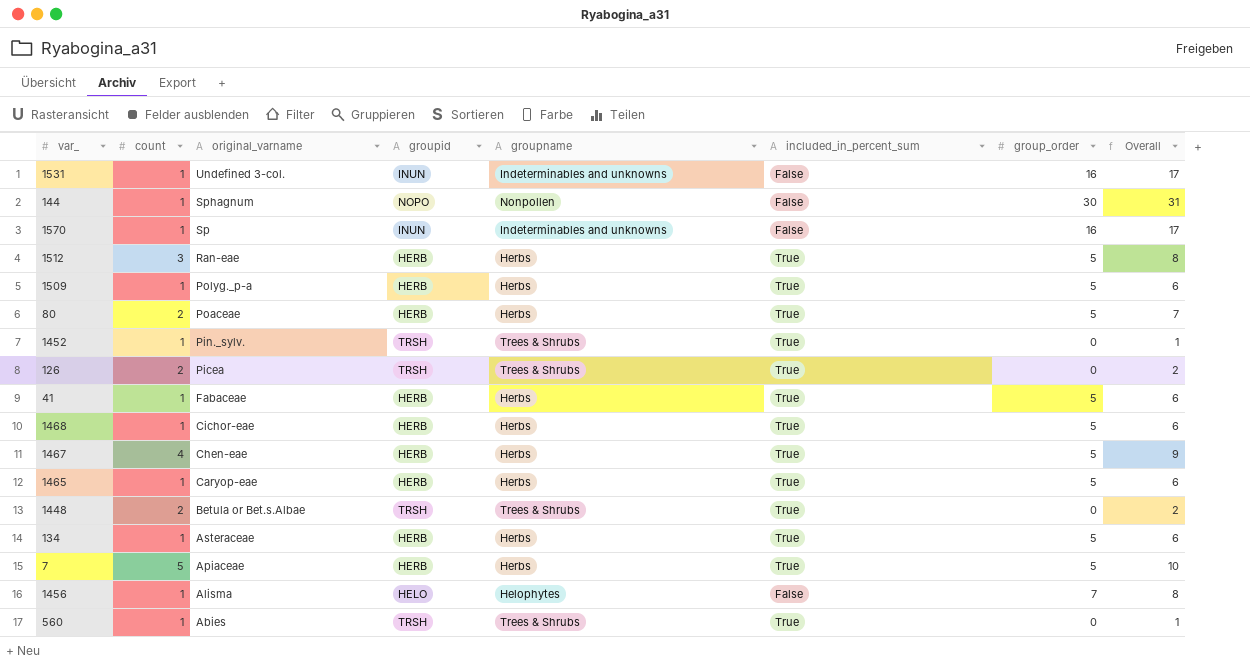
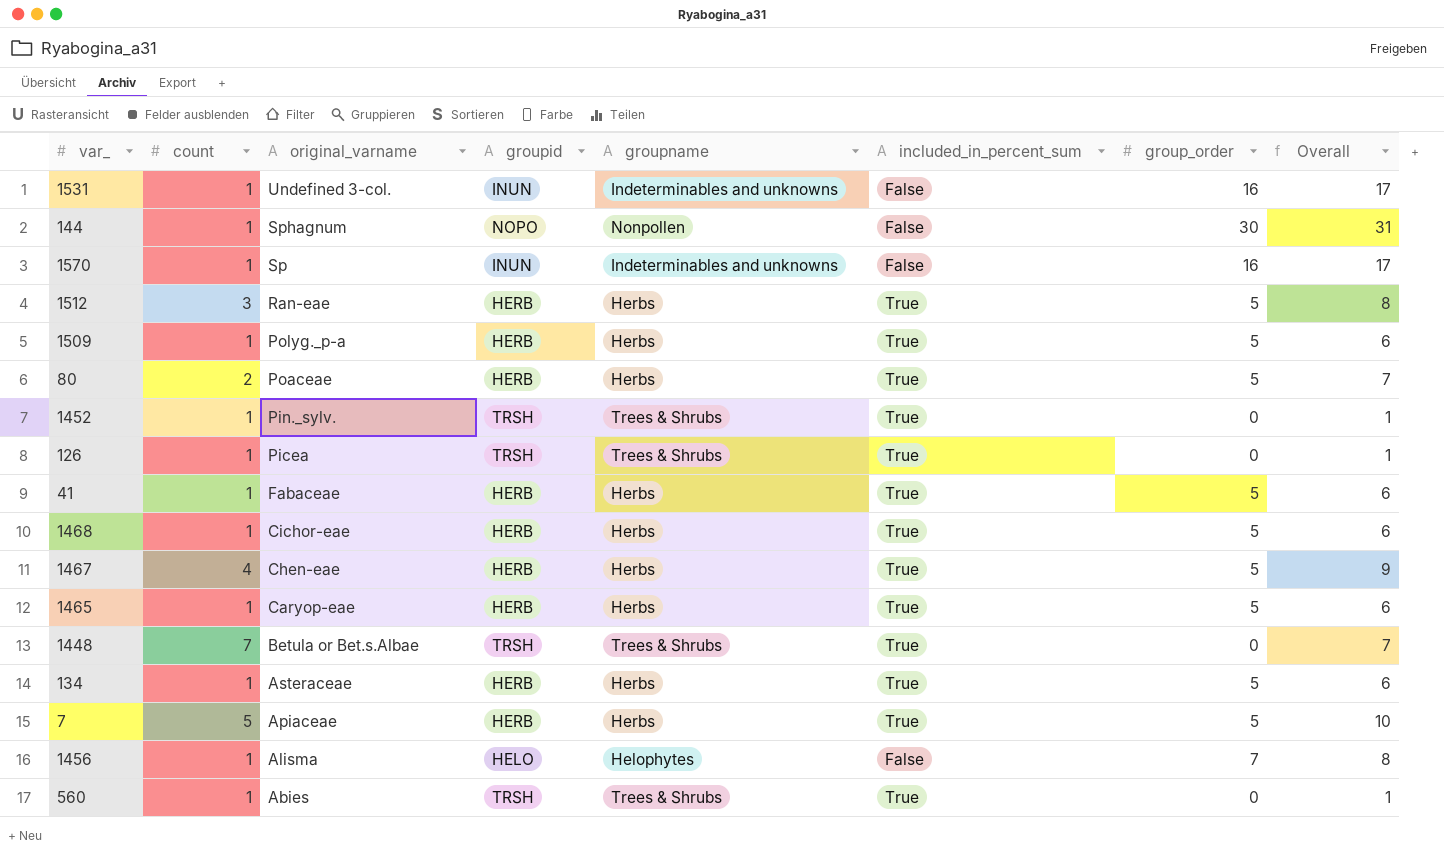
126 | count: 2 -> 1
126 | Overall: 2 -> 1
1448 | count: 2 -> 7
1448 | Overall: 2 -> 7

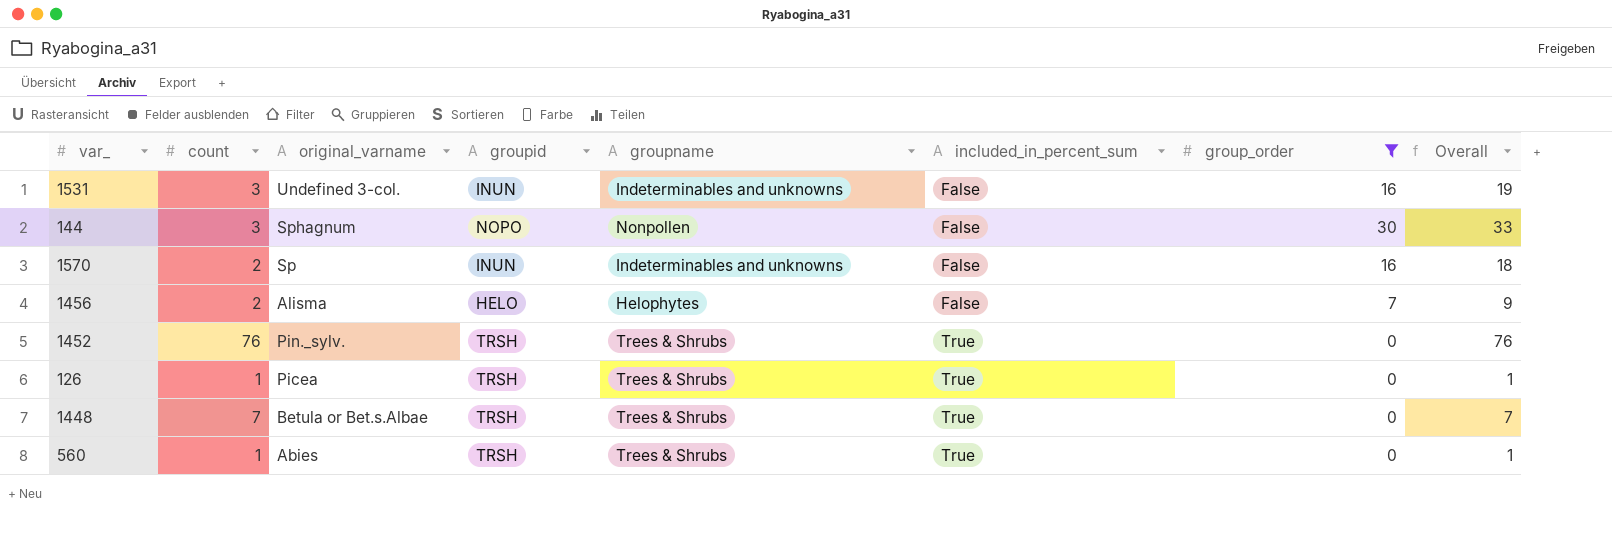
filter: none -> group_order != 5
row order: original_varname descending -> included_in_percent_sum ascending
1531 | count: 1 -> 3
1531 | Overall: 17 -> 19
144 | count: 1 -> 3
144 | Overall: 31 -> 33
1570 | count: 1 -> 2
1570 | Overall: 17 -> 18
1456 | count: 1 -> 2
1456 | Overall: 8 -> 9
1452 | count: 1 -> 76
1452 | Overall: 1 -> 76

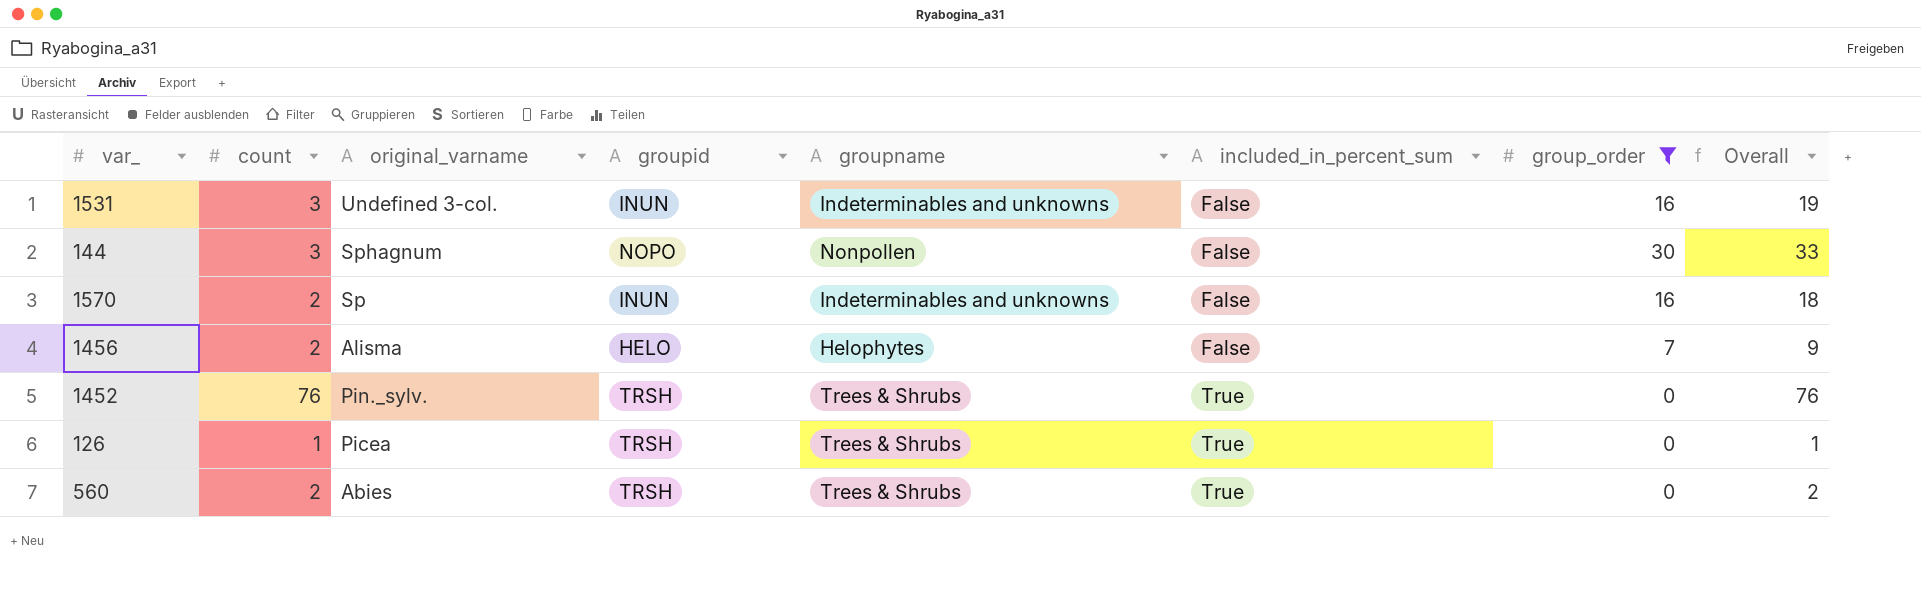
row 1448: 7 | Betula or Bet.s.Albae | TRSH | Trees & Shrubs | True | 0 | 7 -> none
560 | count: 1 -> 2
560 | Overall: 1 -> 2

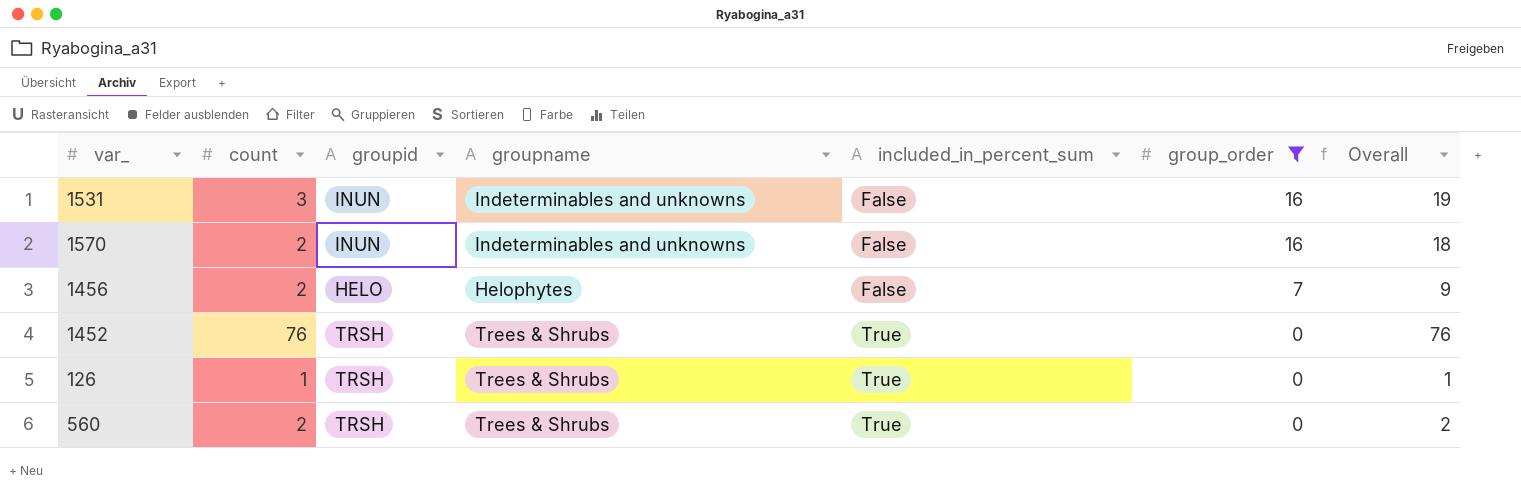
column original_varname | position: 3 -> none
row 144: 3 | Sphagnum | NOPO | Nonpollen | False | 30 | 33 -> none

